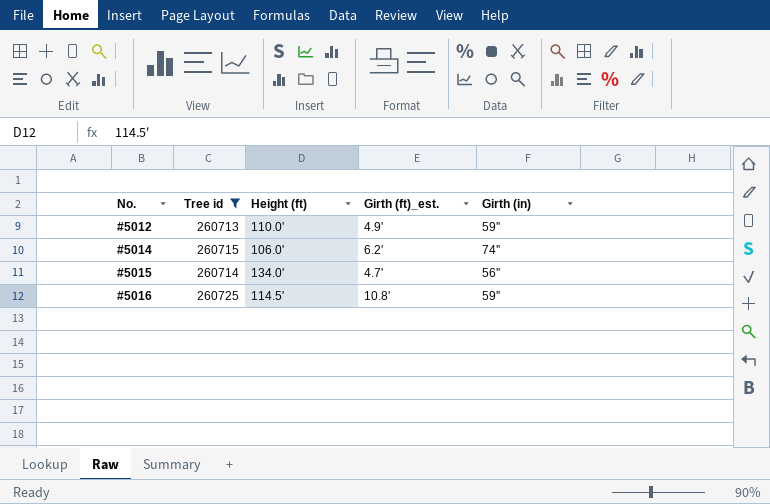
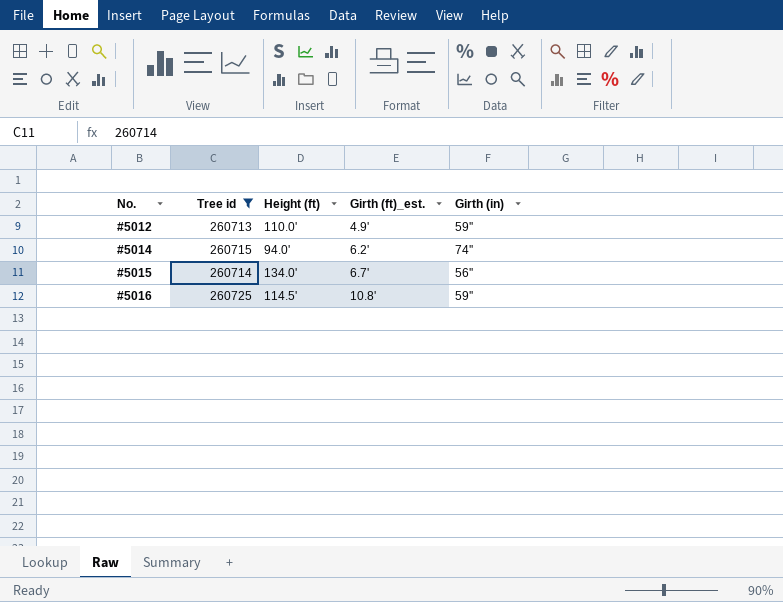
#5014 | Height (ft): 106.0' -> 94.0'
#5015 | Girth (ft)_est.: 4.7' -> 6.7'

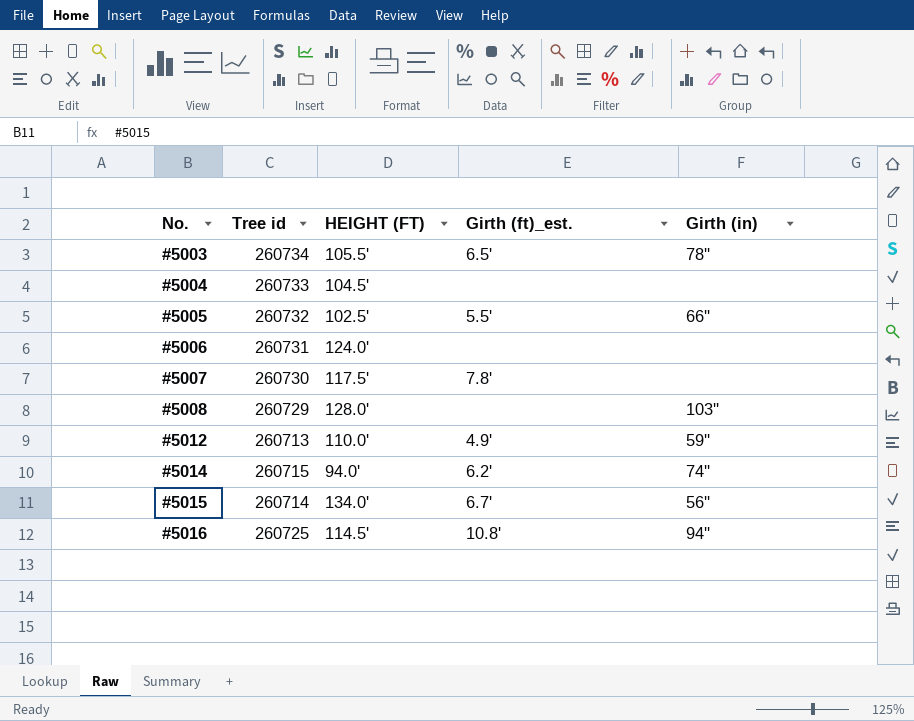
filter: Tree id <= 260725 -> none
column name: Height (ft) -> HEIGHT (FT)
#5016 | Girth (in): 59'' -> 94''

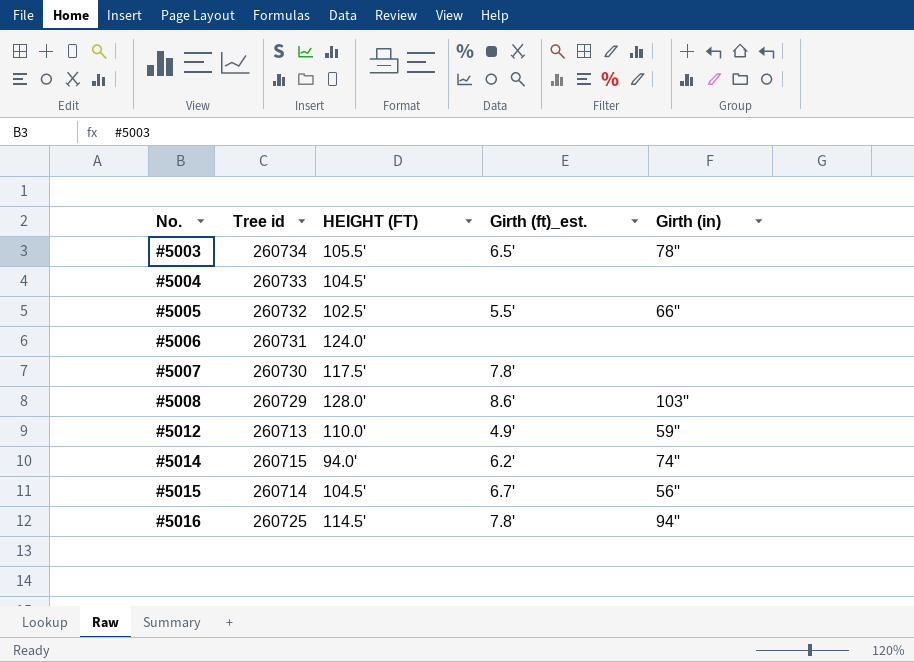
#5008 | Girth (ft)_est.: none -> 8.6'
#5015 | HEIGHT (FT): 134.0' -> 104.5'
#5016 | Girth (ft)_est.: 10.8' -> 7.8'

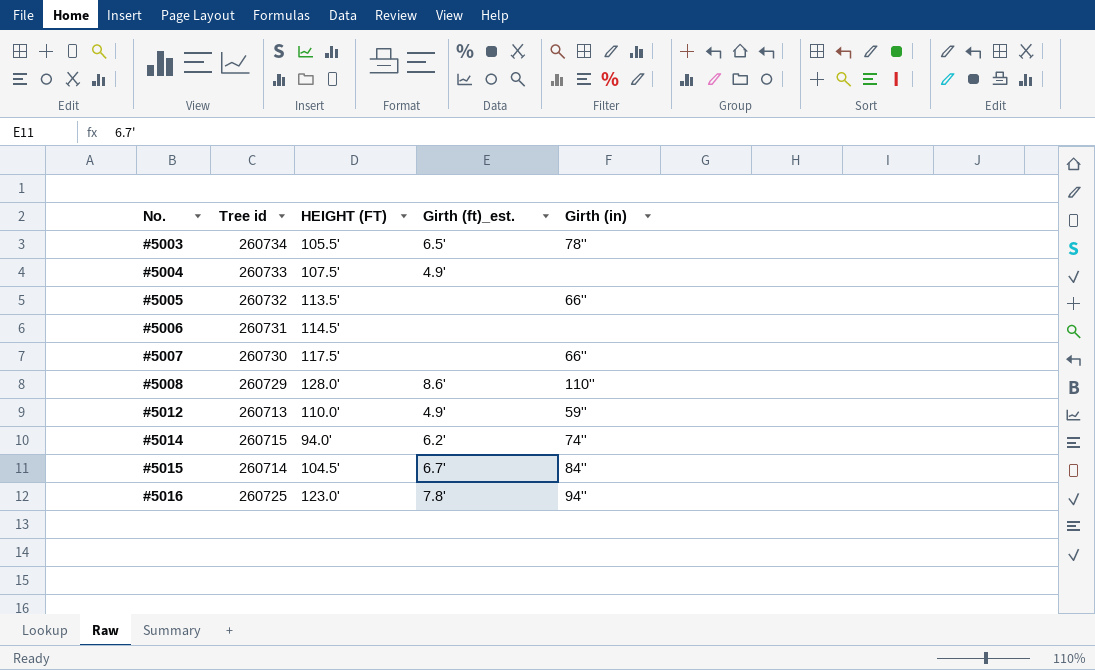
#5004 | HEIGHT (FT): 104.5' -> 107.5'
#5004 | Girth (ft)_est.: none -> 4.9'
#5005 | HEIGHT (FT): 102.5' -> 113.5'
#5005 | Girth (ft)_est.: 5.5' -> none
#5006 | HEIGHT (FT): 124.0' -> 114.5'
#5007 | Girth (ft)_est.: 7.8' -> none
#5007 | Girth (in): none -> 66''
#5008 | Girth (in): 103'' -> 110''
#5015 | Girth (in): 56'' -> 84''
#5016 | HEIGHT (FT): 114.5' -> 123.0'

